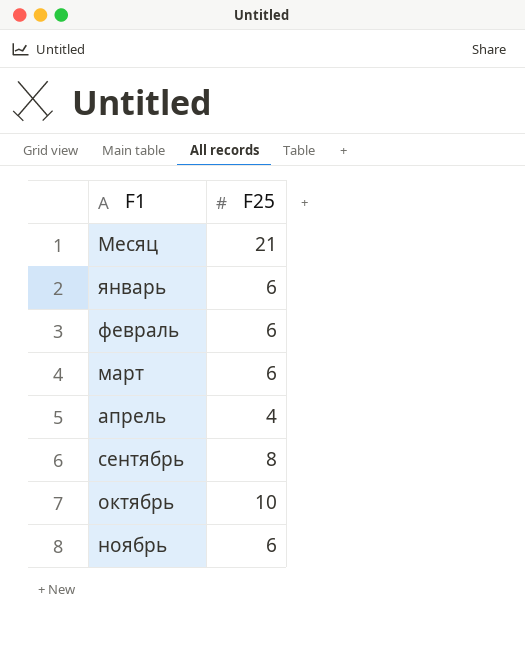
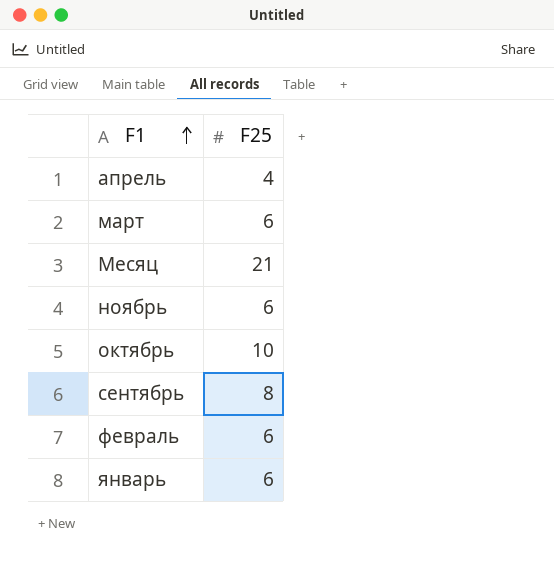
row order: none -> F1 ascending

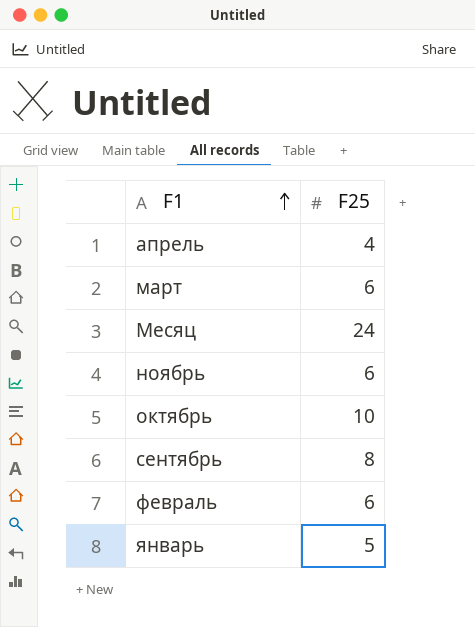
Месяц | F25: 21 -> 24
январь | F25: 6 -> 5

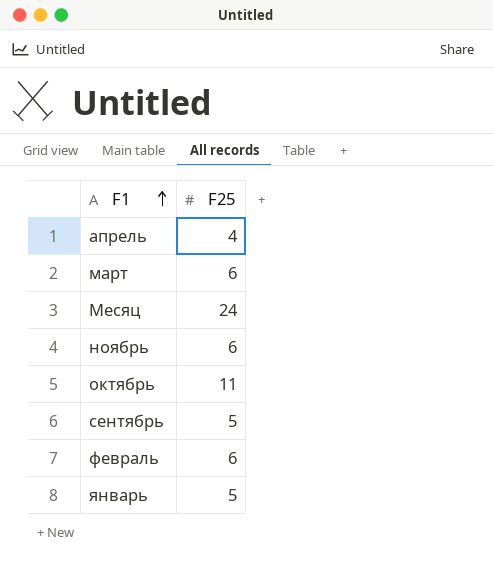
октябрь | F25: 10 -> 11
сентябрь | F25: 8 -> 5

